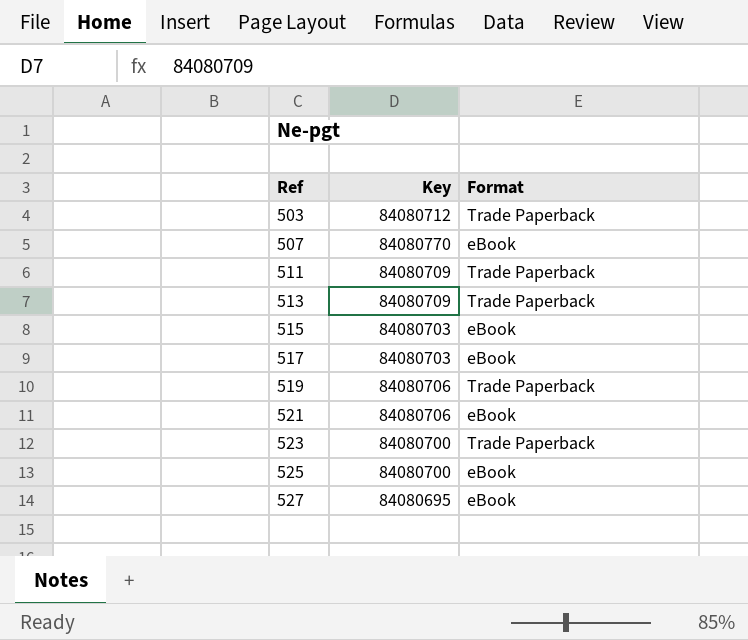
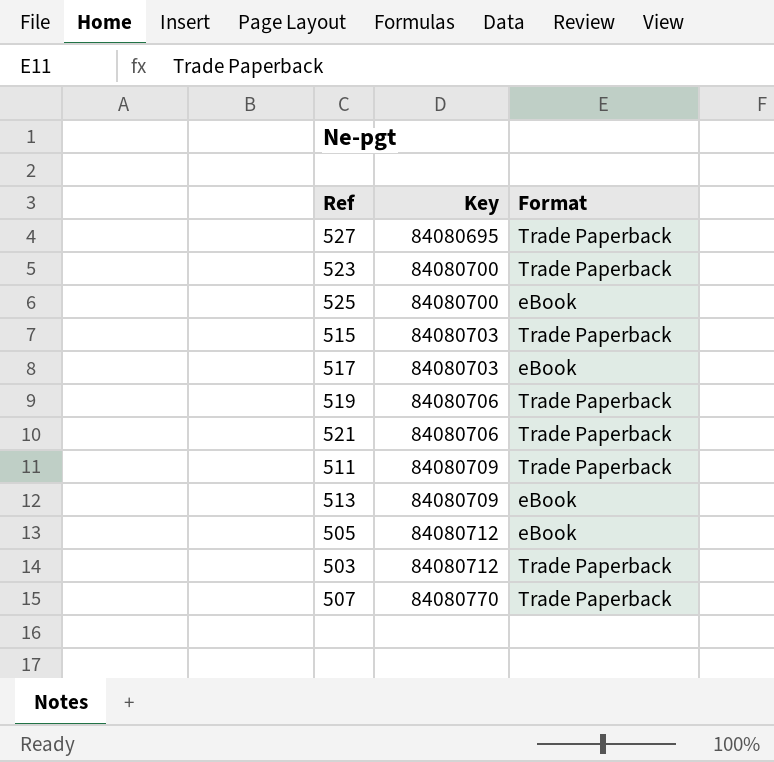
row order: Ref ascending -> Key ascending
527 | Format: eBook -> Trade Paperback
515 | Format: eBook -> Trade Paperback
521 | Format: eBook -> Trade Paperback
513 | Format: Trade Paperback -> eBook
row 505: none -> 84080712 | eBook
507 | Format: eBook -> Trade Paperback

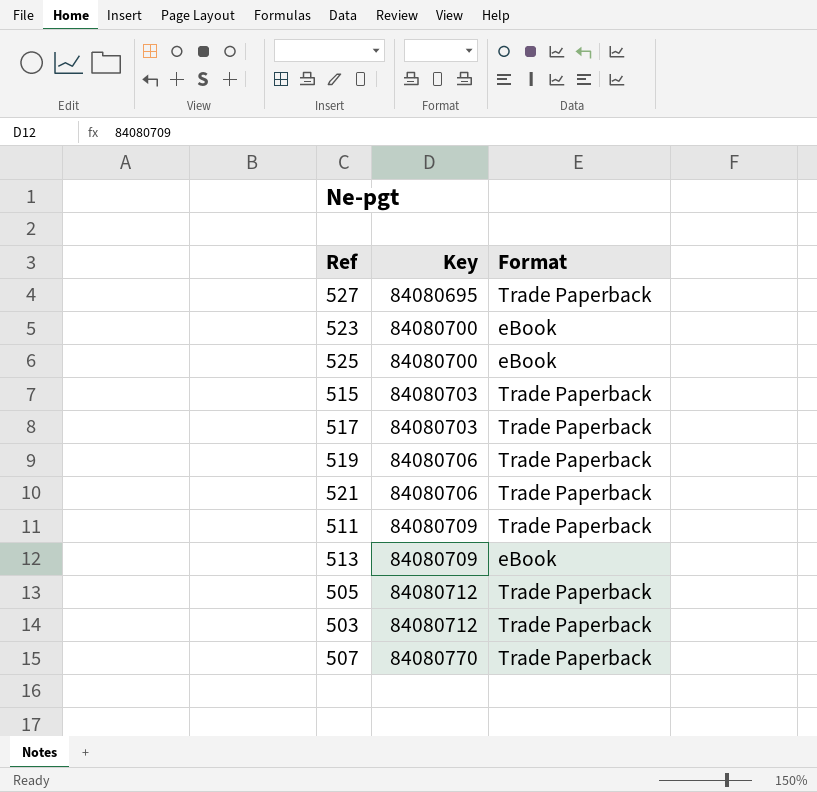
523 | Format: Trade Paperback -> eBook
517 | Format: eBook -> Trade Paperback
505 | Format: eBook -> Trade Paperback

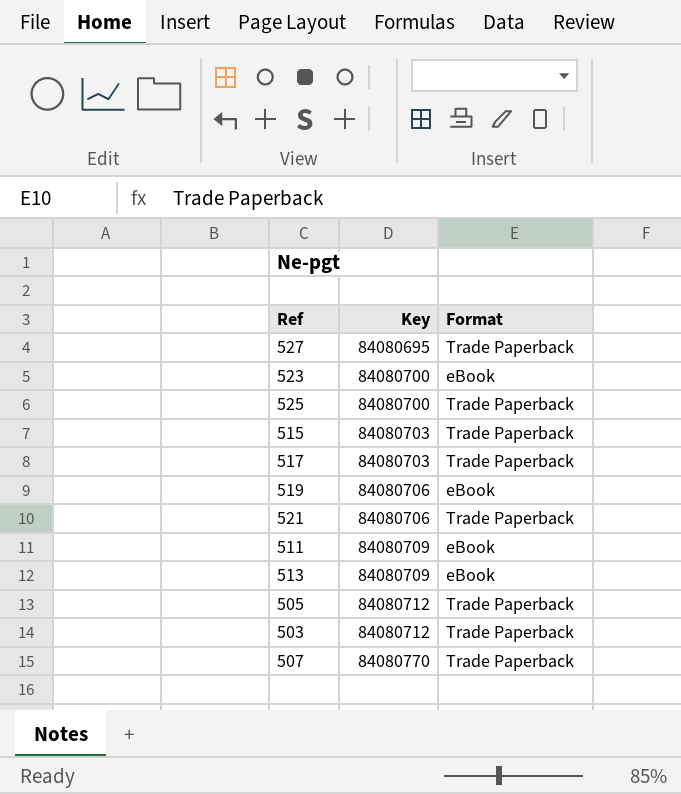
525 | Format: eBook -> Trade Paperback
519 | Format: Trade Paperback -> eBook
511 | Format: Trade Paperback -> eBook

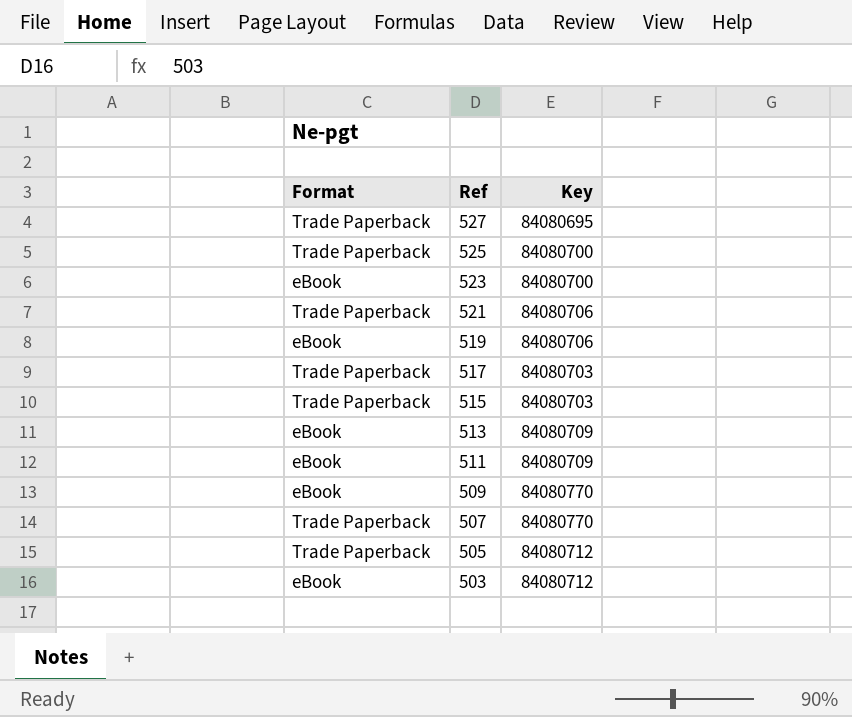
row order: Key ascending -> Ref descending
column Format | position: 3 -> 1
row 509: none -> eBook | 84080770
503 | Format: Trade Paperback -> eBook

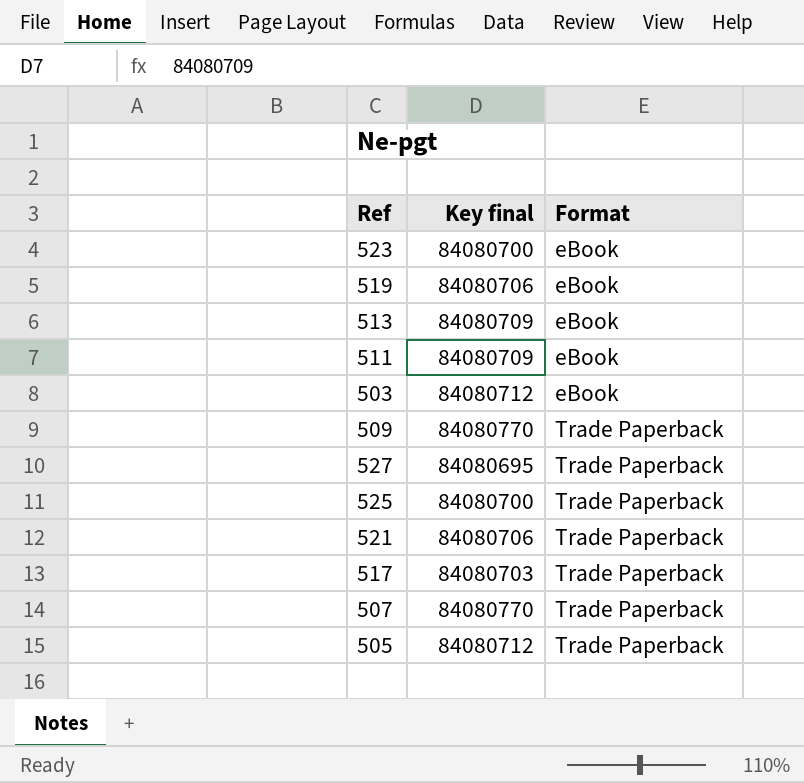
row order: Ref descending -> Format ascending
column name: Key -> Key final
column Format | position: 1 -> 3
row 515: Trade Paperback | 84080703 -> none
509 | Format: eBook -> Trade Paperback

